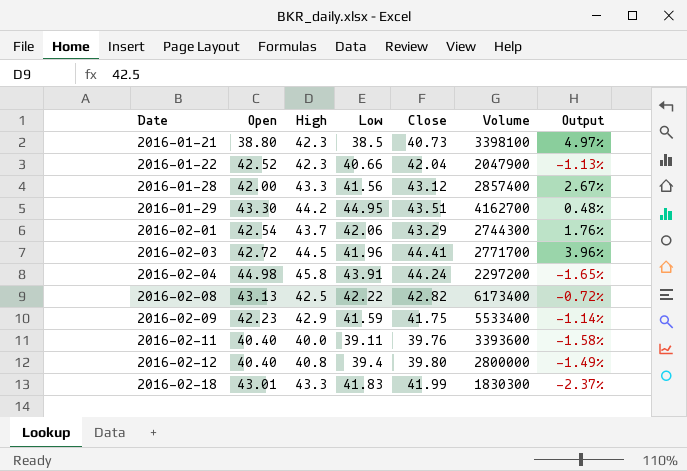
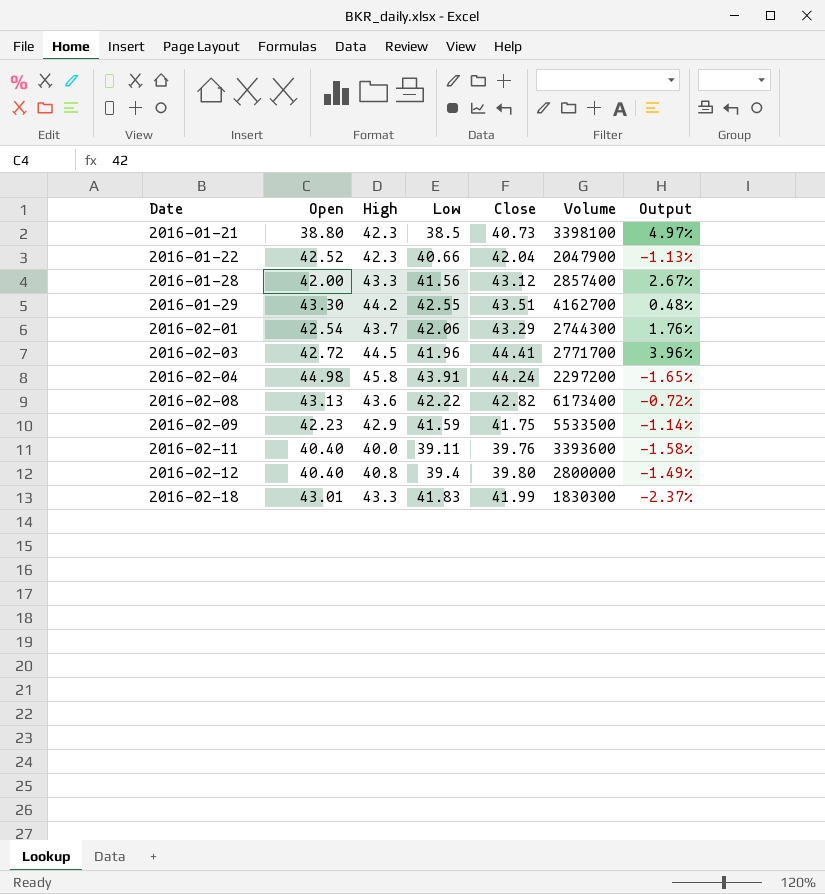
2016-01-29 | Low: 44.95 -> 42.55
2016-02-08 | High: 42.5 -> 43.6
2016-02-09 | Volume: 5533400 -> 5533500

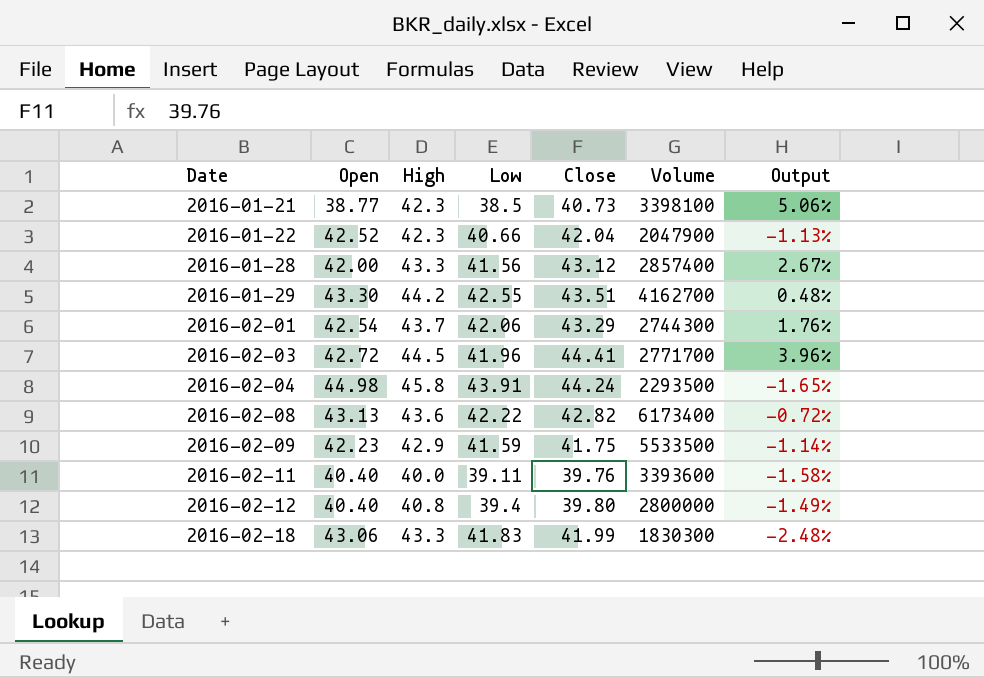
2016-01-21 | Open: 38.80 -> 38.77
2016-01-21 | Output: 4.97% -> 5.06%
2016-02-04 | Volume: 2297200 -> 2293500
2016-02-18 | Open: 43.01 -> 43.06
2016-02-18 | Output: -2.37% -> -2.48%

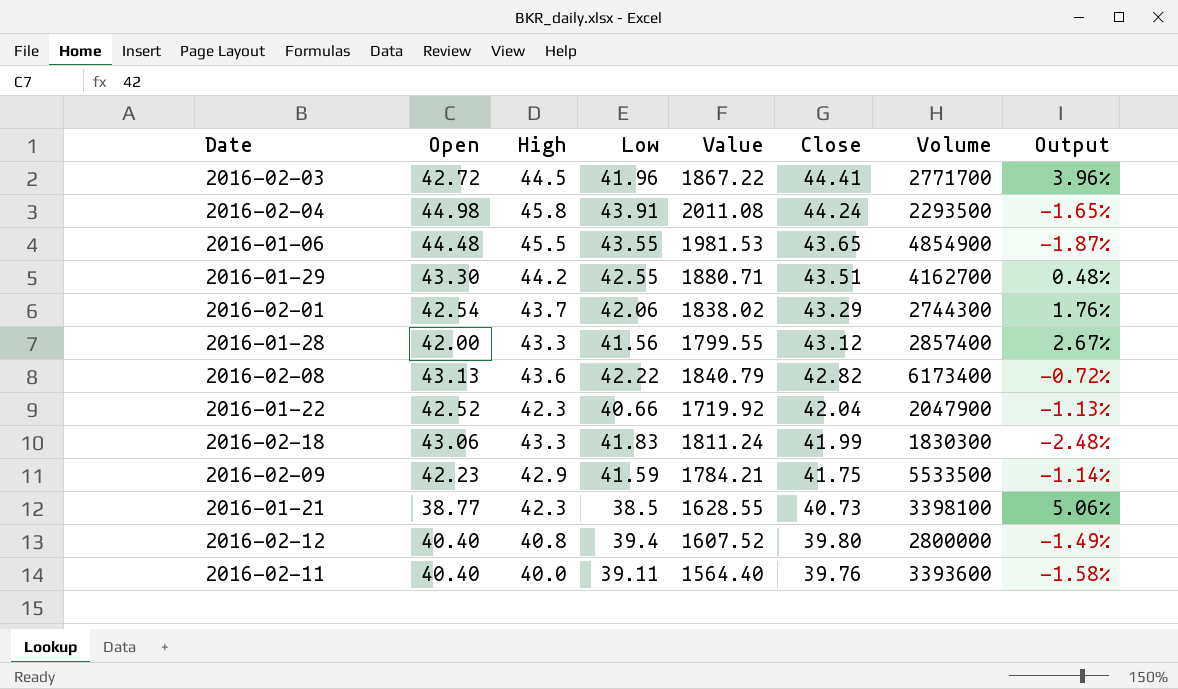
row order: Date ascending -> Close descending
column Value | formula: none -> [High] * [Low]
row 2016-01-06: none -> 44.48 | 45.5 | 43.55 | 1981.53 | 43.65 | 4854900 | -1.87%

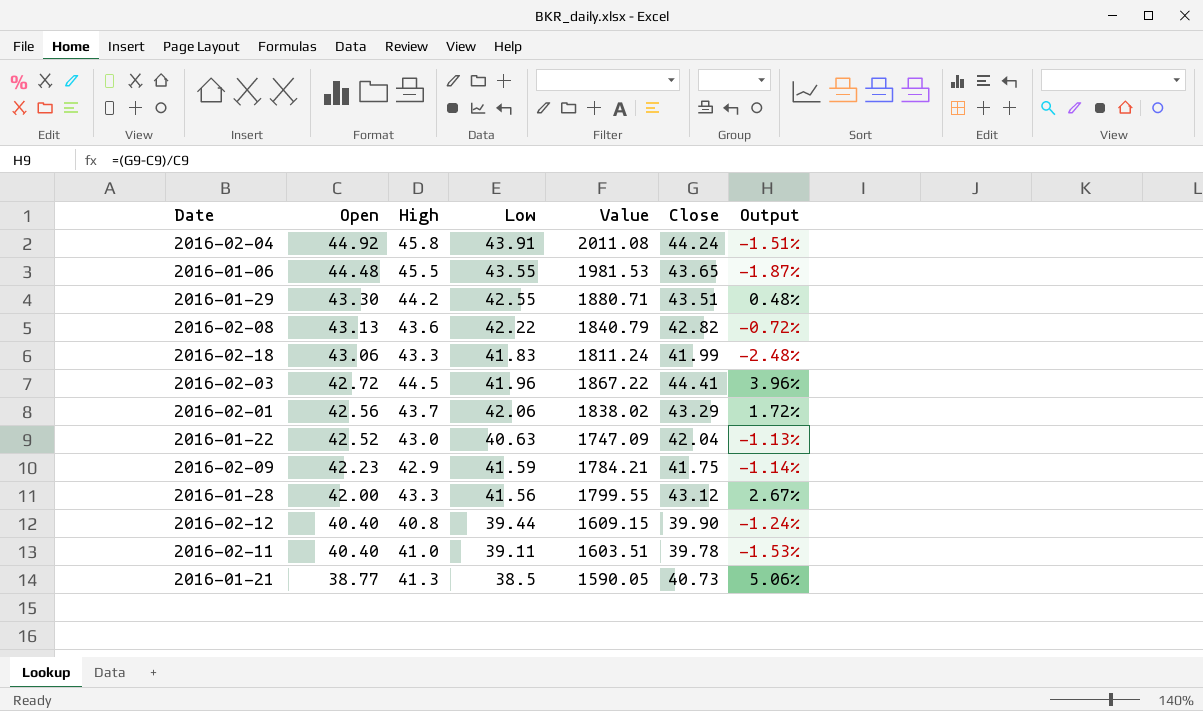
row order: Close descending -> Open descending
column Volume | position: 7 -> none
2016-02-04 | Open: 44.98 -> 44.92
2016-02-04 | Output: -1.65% -> -1.51%
2016-02-01 | Open: 42.54 -> 42.56
2016-02-01 | Output: 1.76% -> 1.72%
2016-01-22 | High: 42.3 -> 43.0
2016-01-22 | Low: 40.66 -> 40.63
2016-01-22 | Value: 1719.92 -> 1747.09
2016-02-12 | Low: 39.4 -> 39.44
2016-02-12 | Value: 1607.52 -> 1609.15
2016-02-12 | Close: 39.80 -> 39.90
2016-02-12 | Output: -1.49% -> -1.24%
2016-02-11 | High: 40.0 -> 41.0
2016-02-11 | Value: 1564.40 -> 1603.51
2016-02-11 | Close: 39.76 -> 39.78
2016-02-11 | Output: -1.58% -> -1.53%
2016-01-21 | High: 42.3 -> 41.3
2016-01-21 | Value: 1628.55 -> 1590.05

